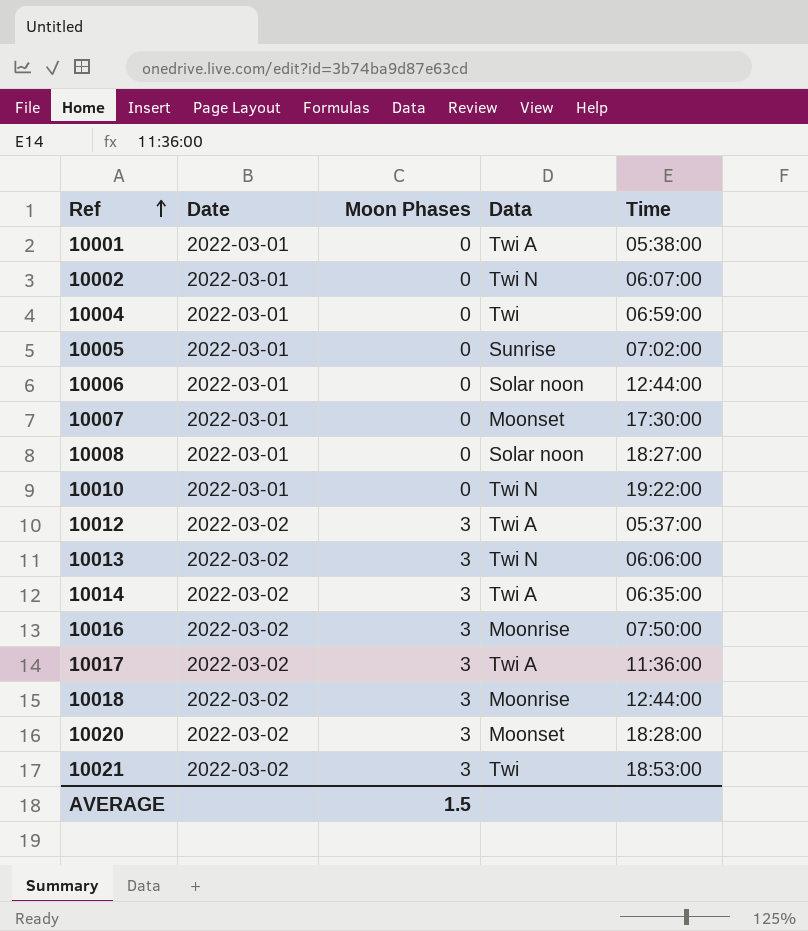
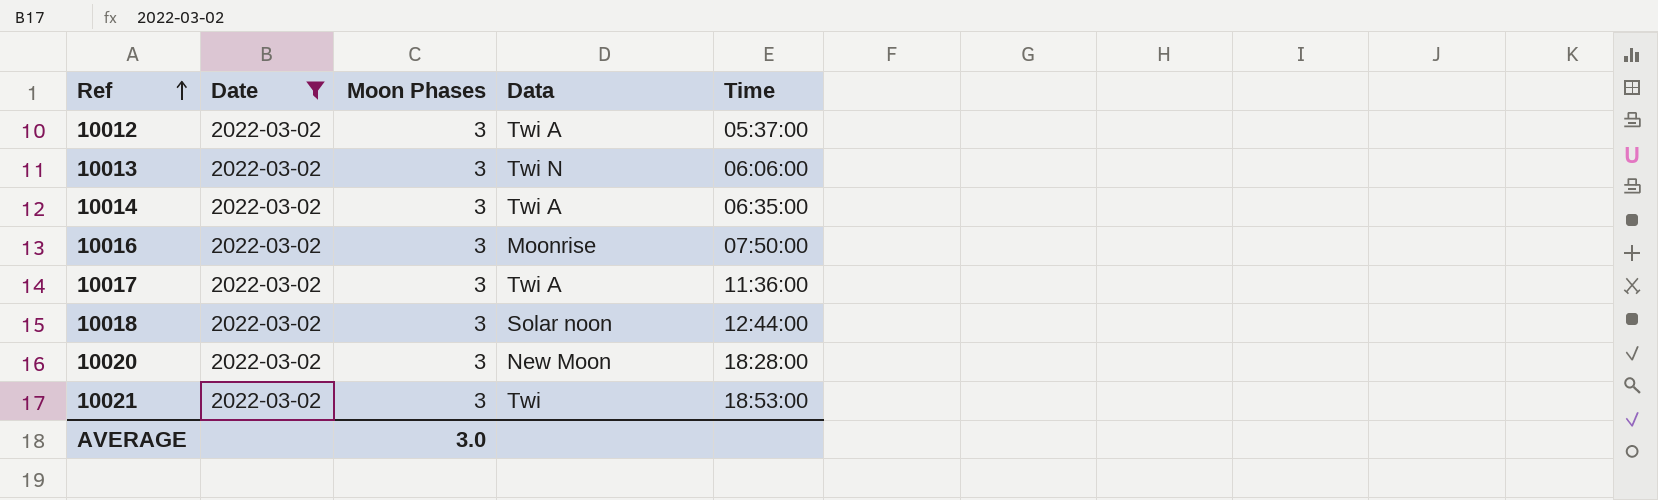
filter: none -> Date = 2022-03-02
10018 | Data: Moonrise -> Solar noon
10020 | Data: Moonset -> New Moon
AVERAGE | Moon Phases: 1.5 -> 3.0

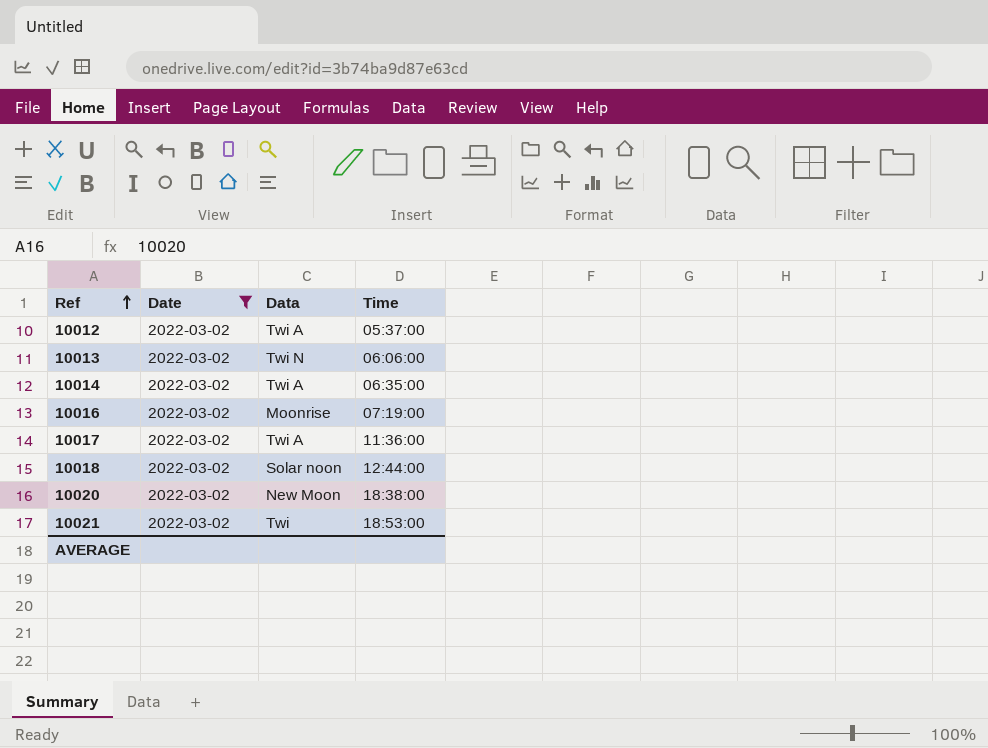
column Moon Phases | position: 3 -> none
10016 | Time: 07:50:00 -> 07:19:00
10020 | Time: 18:28:00 -> 18:38:00

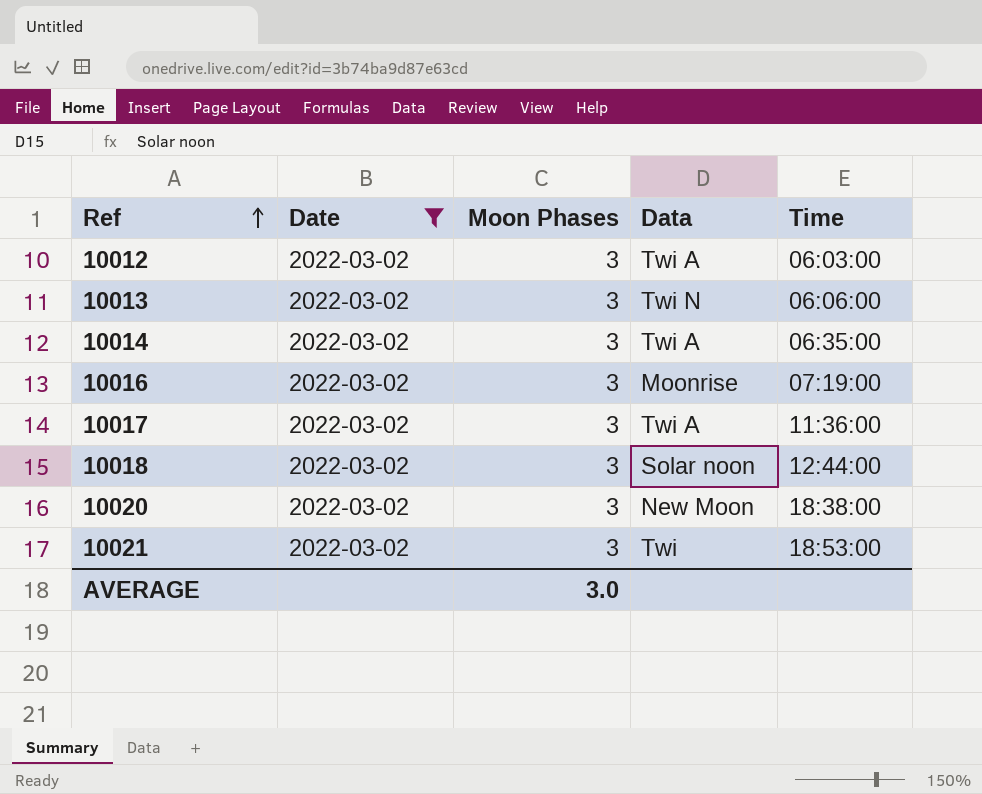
column Moon Phases | position: none -> 3
10012 | Time: 05:37:00 -> 06:03:00

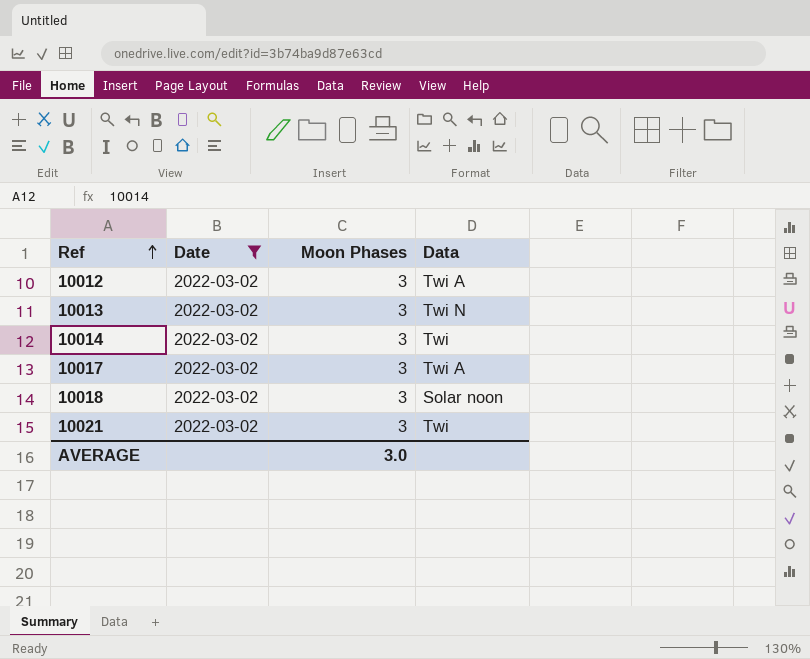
column Time | position: 5 -> none
row 10016: 2022-03-02 | 3 | Moonrise | 07:19:00 -> none
row 10020: 2022-03-02 | 3 | New Moon | 18:38:00 -> none
10014 | Data: Twi A -> Twi

